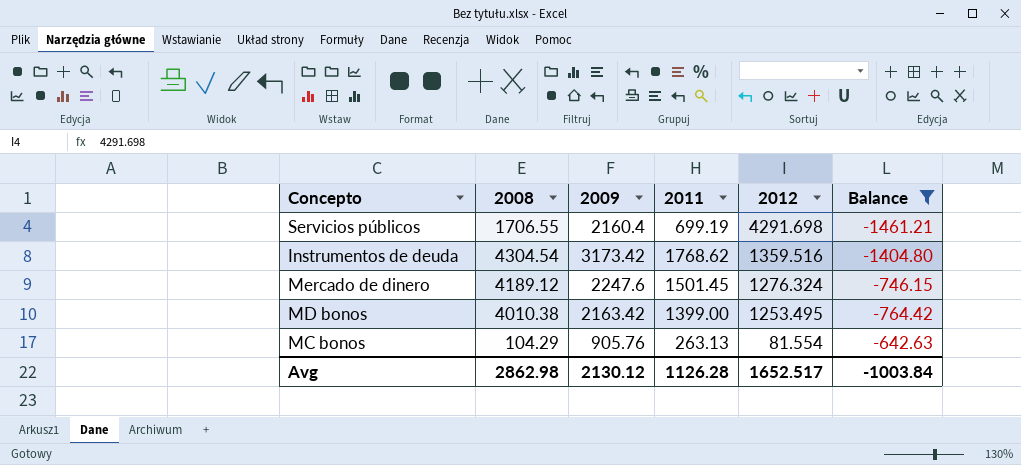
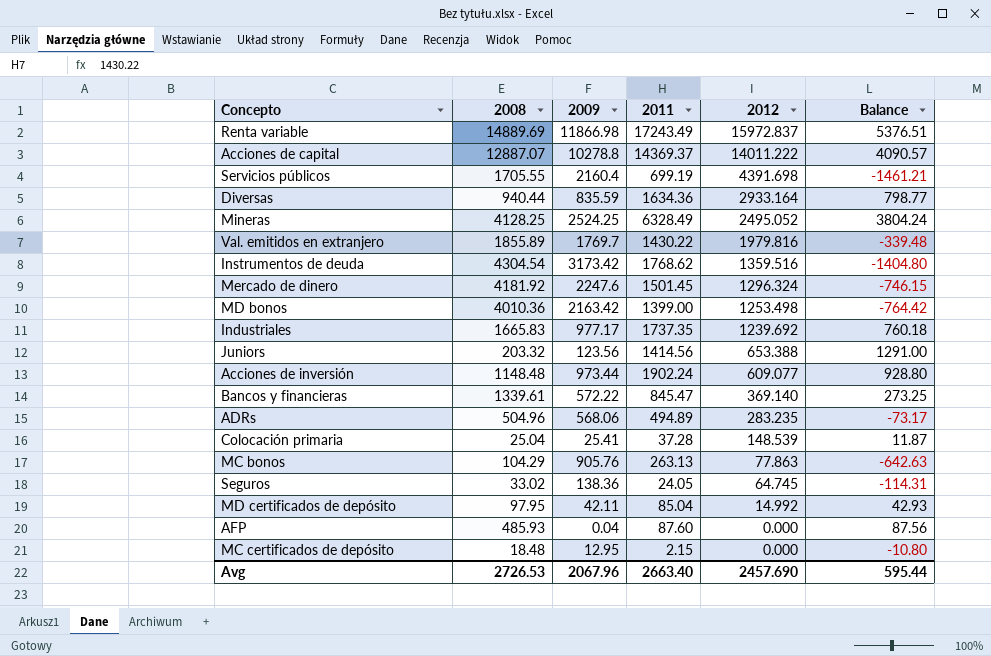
filter: Balance <= -642.63 -> none
Servicios públicos | 2008: 1706.55 -> 1705.55
Servicios públicos | 2012: 4291.698 -> 4391.698
Mercado de dinero | 2008: 4189.12 -> 4181.92
Mercado de dinero | 2012: 1276.324 -> 1296.324
MD bonos | 2008: 4010.38 -> 4010.36
MD bonos | 2012: 1253.495 -> 1253.498
MC bonos | 2012: 81.554 -> 77.863
Avg | 2008: 2862.98 -> 2726.53
Avg | 2009: 2130.12 -> 2067.96
Avg | 2011: 1126.28 -> 2663.40
Avg | 2012: 1652.517 -> 2457.690
Avg | Balance: -1003.84 -> 595.44

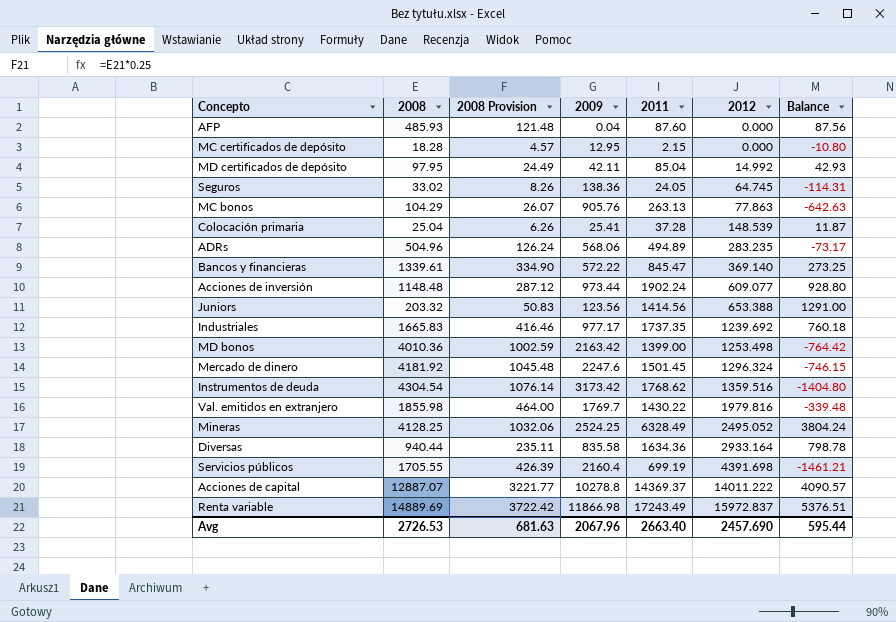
row order: 2012 descending -> 2012 ascending
column 2008 Provision | formula: none -> [2008] * 0.25
MC certificados de depósito | 2008: 18.48 -> 18.28
Val. emitidos en extranjero | 2008: 1855.89 -> 1855.98
Diversas | 2009: 835.59 -> 835.58
Diversas | Balance: 798.77 -> 798.78

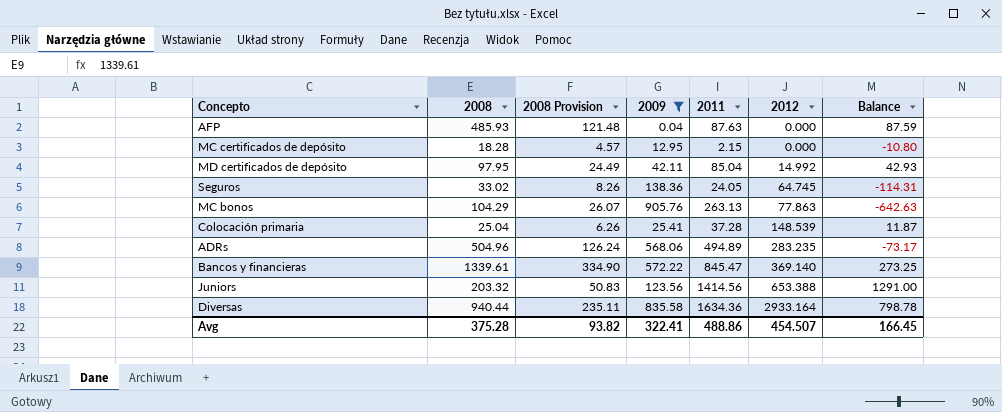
filter: none -> 2009 <= 905.76
AFP | 2011: 87.60 -> 87.63
AFP | Balance: 87.56 -> 87.59
Avg | 2008: 2726.53 -> 375.28
Avg | 2008 Provision: 681.63 -> 93.82
Avg | 2009: 2067.96 -> 322.41
Avg | 2011: 2663.40 -> 488.86
Avg | 2012: 2457.690 -> 454.507
Avg | Balance: 595.44 -> 166.45

